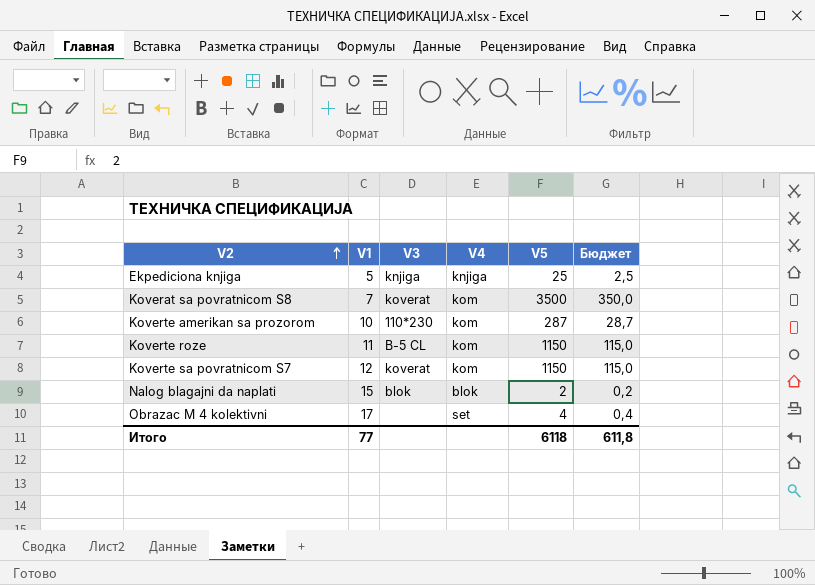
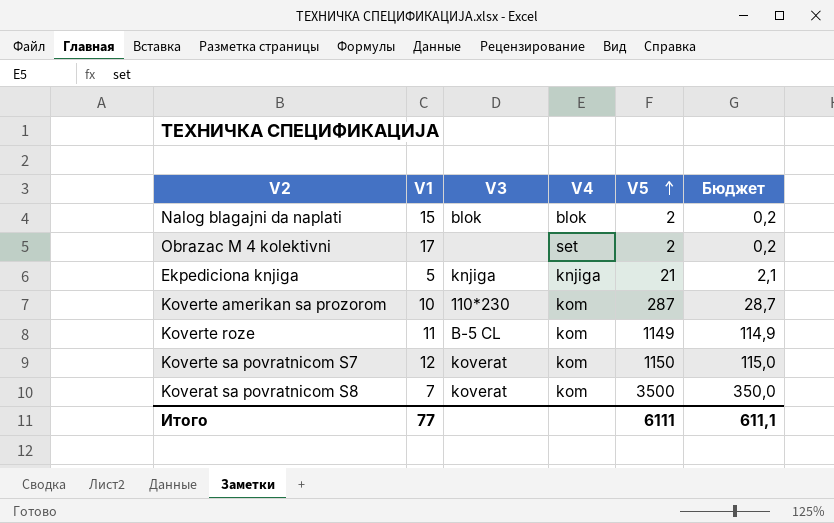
row order: V2 ascending -> V5 ascending
Obrazac M 4 kolektivni | V5: 4 -> 2
Obrazac M 4 kolektivni | Бюджет: 0,4 -> 0,2
Ekpediciona knjiga | V5: 25 -> 21
Ekpediciona knjiga | Бюджет: 2,5 -> 2,1
Koverte roze | V5: 1150 -> 1149
Koverte roze | Бюджет: 115,0 -> 114,9
Итого | V5: 6118 -> 6111
Итого | Бюджет: 611,8 -> 611,1

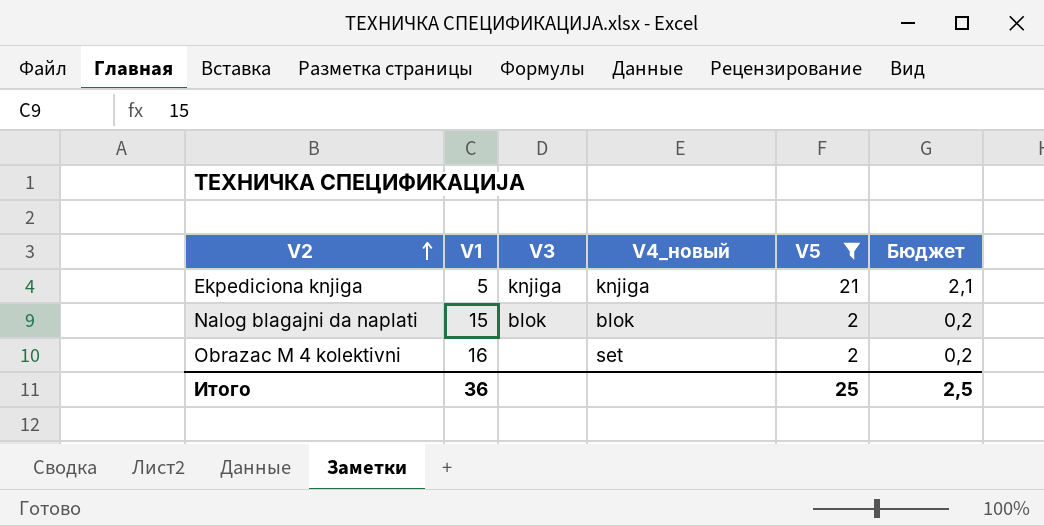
filter: none -> V5 <= 21
row order: V5 ascending -> V2 ascending
column name: V4 -> V4_новый
Obrazac M 4 kolektivni | V1: 17 -> 16
Итого | V1: 77 -> 36
Итого | V5: 6111 -> 25
Итого | Бюджет: 611,1 -> 2,5

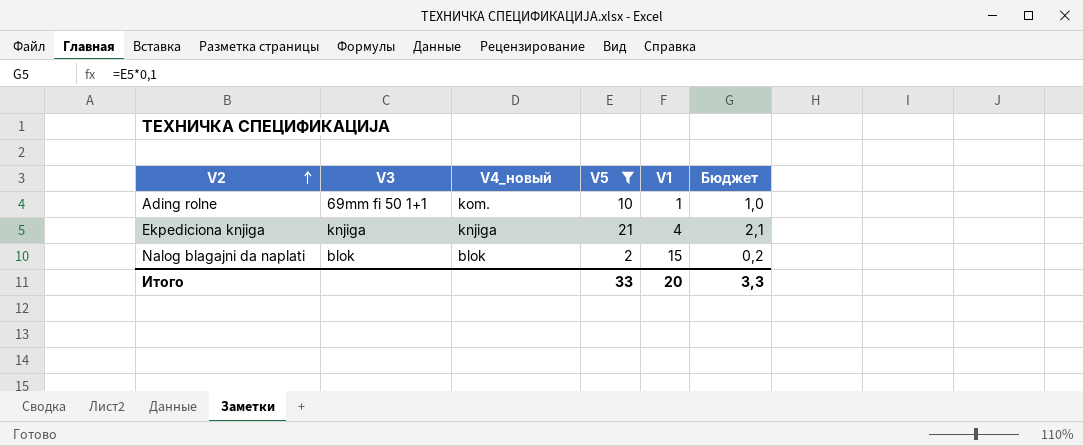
column V1 | position: 2 -> 5
row Obrazac M 4 kolektivni: 16 | none | set | 2 | 0,2 -> none
row Ading rolne: none -> 69mm fi 50 1+1 | kom. | 10 | 1 | 1,0
Ekpediciona knjiga | V1: 5 -> 4
Итого | V5: 25 -> 33
Итого | V1: 36 -> 20
Итого | Бюджет: 2,5 -> 3,3

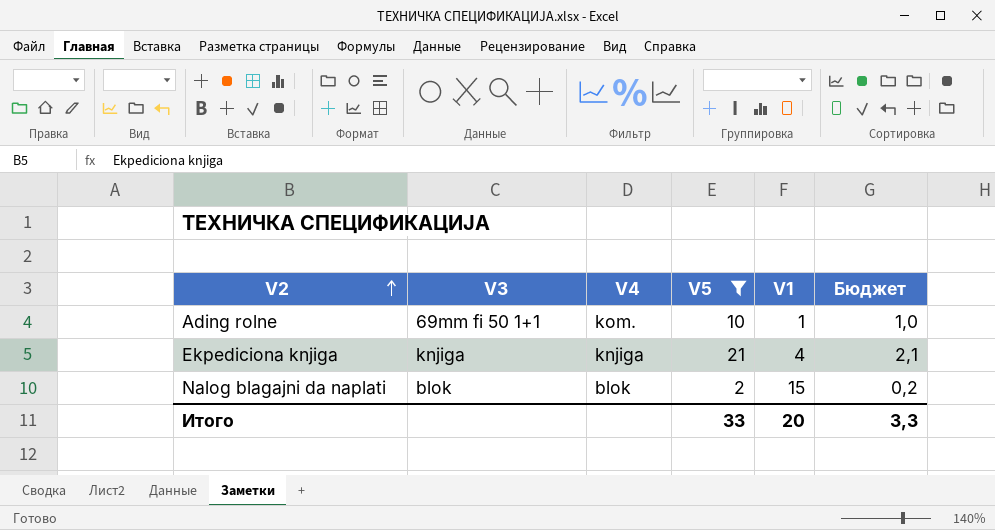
column name: V4_новый -> V4

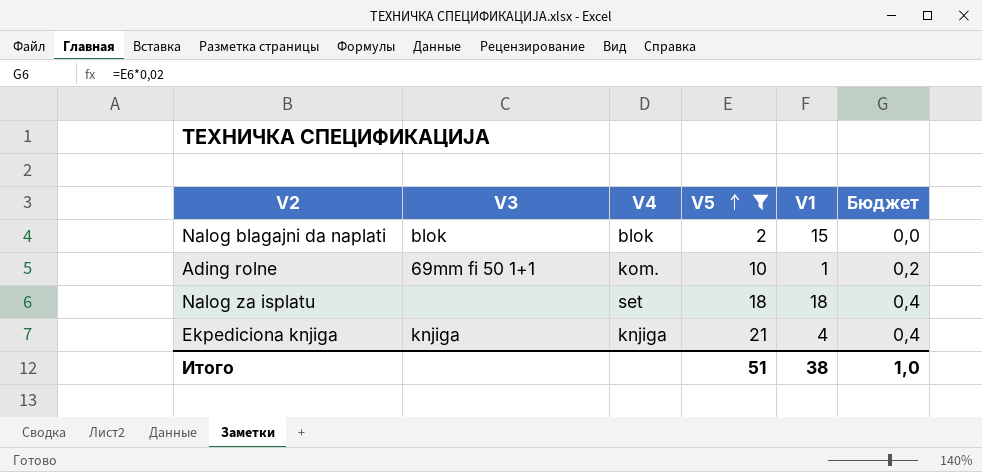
row order: V2 ascending -> V5 ascending
column Бюджет | formula: [V5] * 0,1 -> [V5] * 0,02
row Nalog za isplatu: none -> none | set | 18 | 18 | 0,4
Итого | V5: 33 -> 51
Итого | V1: 20 -> 38
Итого | Бюджет: 3,3 -> 1,0

